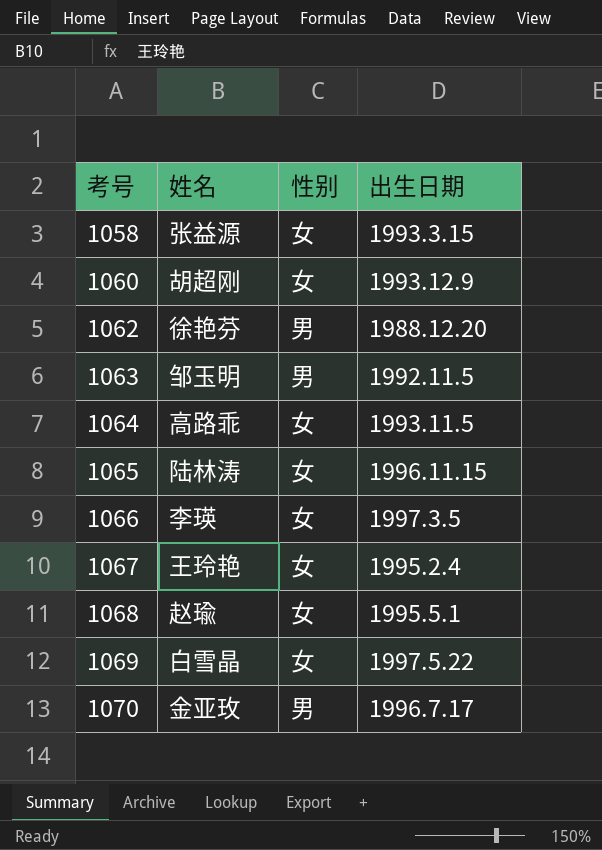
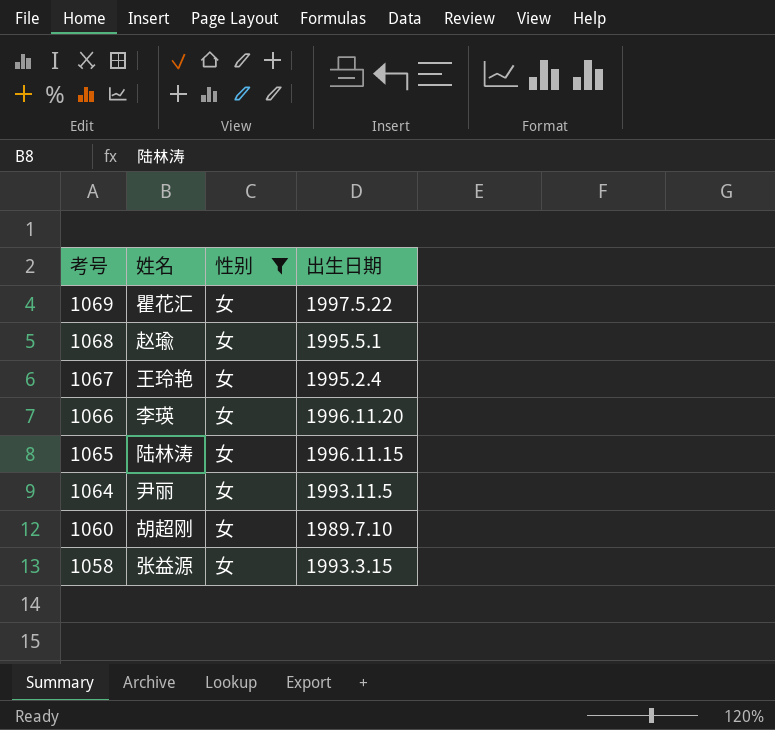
filter: none -> 性别 = 女
row order: 考号 ascending -> 考号 descending
1069 | 姓名: 白雪晶 -> 瞿花汇
1066 | 出生日期: 1997.3.5 -> 1996.11.20
1064 | 姓名: 高路乖 -> 尹丽
1060 | 出生日期: 1993.12.9 -> 1989.7.10

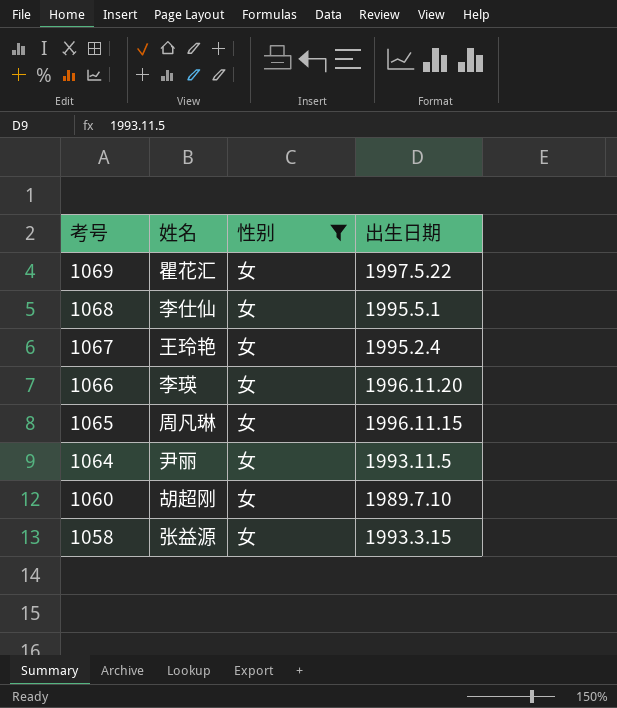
1068 | 姓名: 赵瑜 -> 李仕仙
1065 | 姓名: 陆林涛 -> 周凡琳

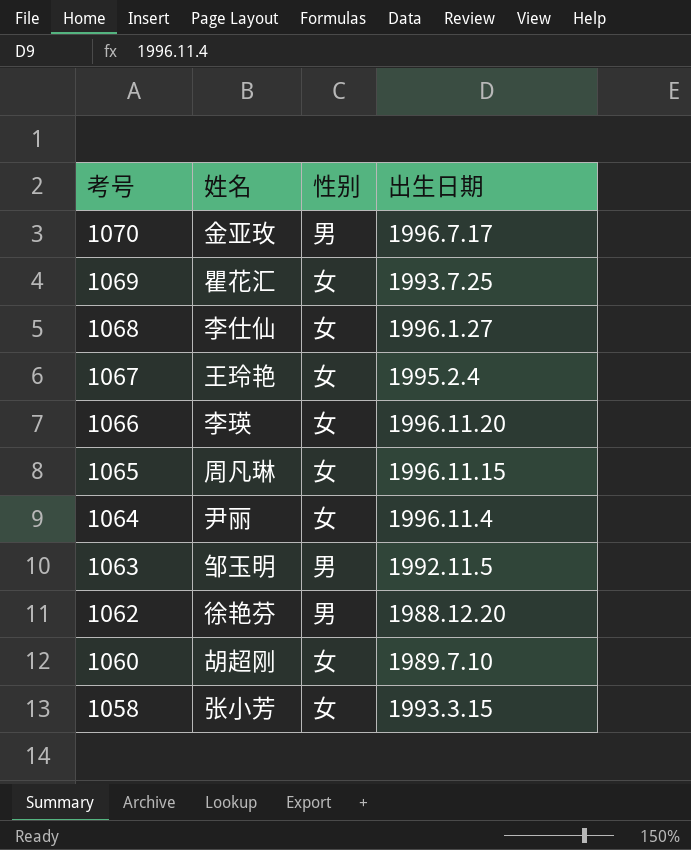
filter: 性别 = 女 -> none
1069 | 出生日期: 1997.5.22 -> 1993.7.25
1068 | 出生日期: 1995.5.1 -> 1996.1.27
1064 | 出生日期: 1993.11.5 -> 1996.11.4
1058 | 姓名: 张益源 -> 张小芳

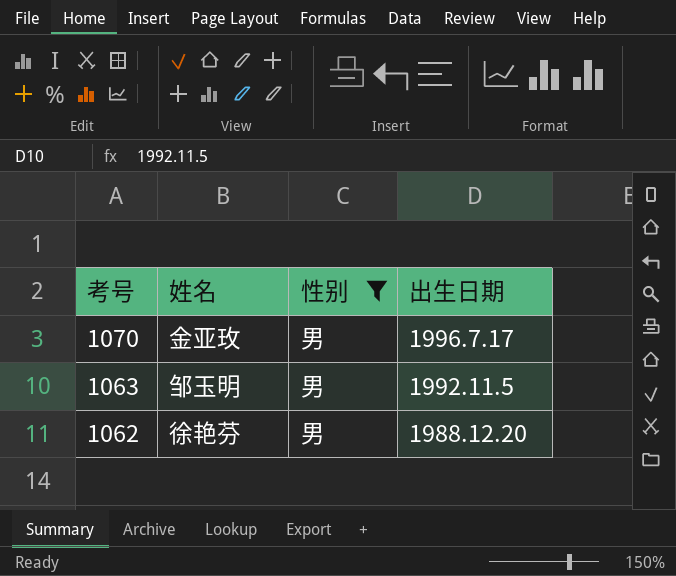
filter: none -> 性别 = 男

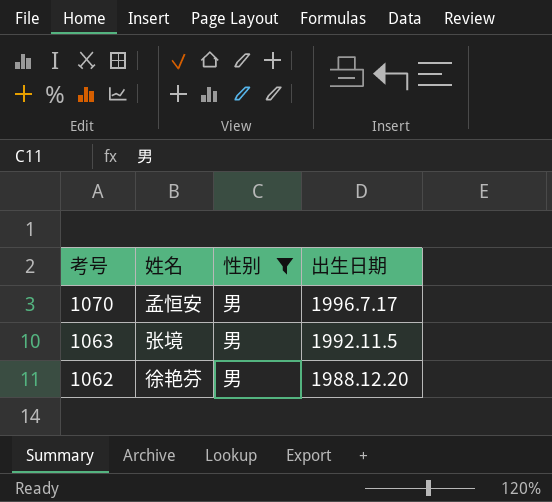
1070 | 姓名: 金亚玫 -> 孟恒安
1063 | 姓名: 邹玉明 -> 张境

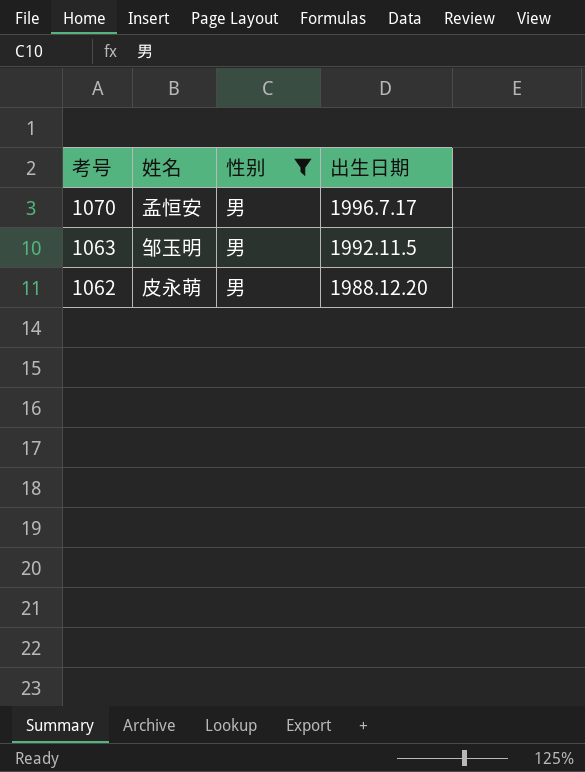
1063 | 姓名: 张境 -> 邹玉明
1062 | 姓名: 徐艳芬 -> 皮永萌

